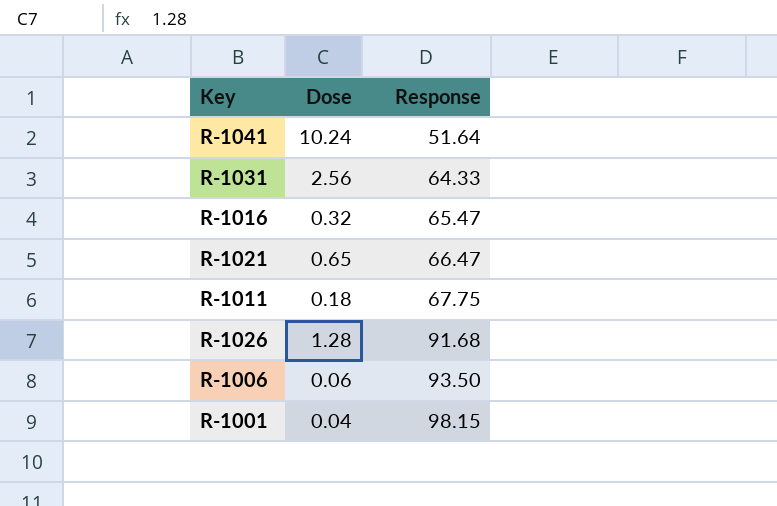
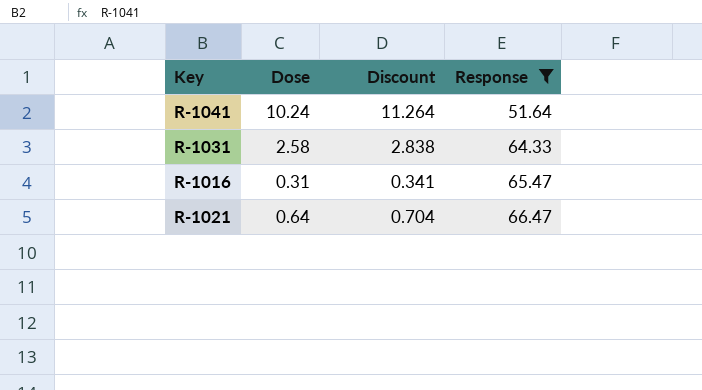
filter: none -> Response <= 66.47
column Discount | formula: none -> [Dose] * 1.1
R-1031 | Dose: 2.56 -> 2.58
R-1016 | Dose: 0.32 -> 0.31
R-1021 | Dose: 0.65 -> 0.64

